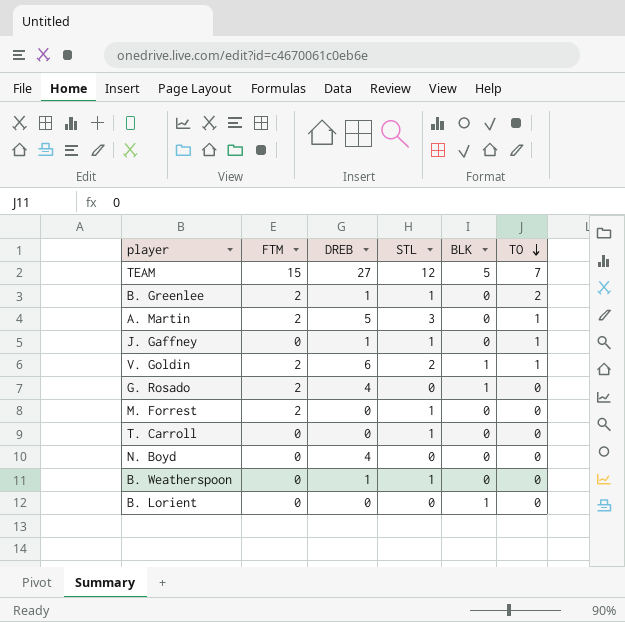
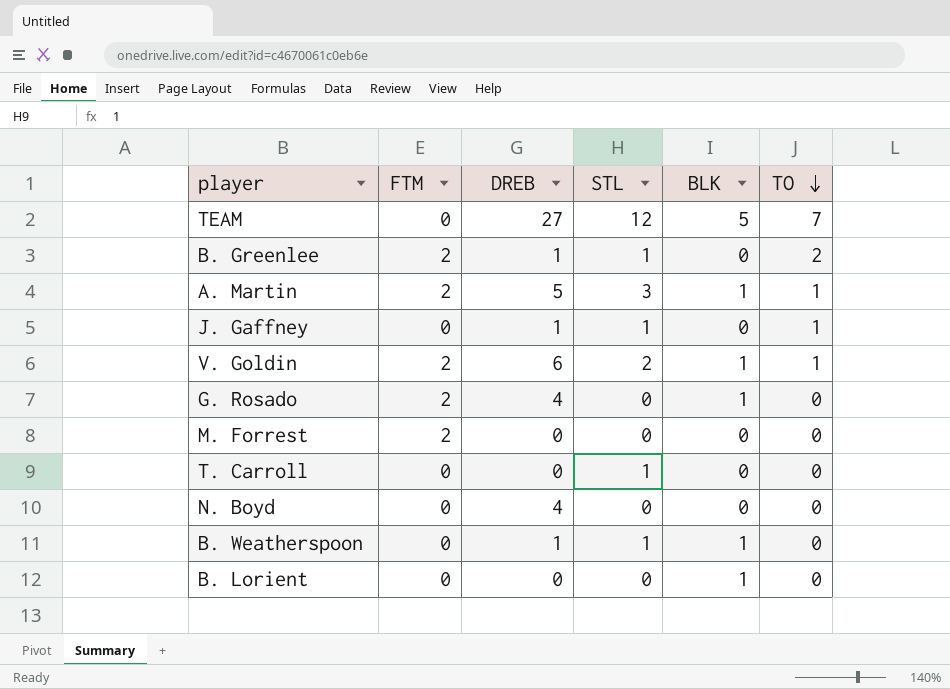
TEAM | FTM: 15 -> 0
A. Martin | BLK: 0 -> 1
M. Forrest | STL: 1 -> 0
B. Weatherspoon | BLK: 0 -> 1

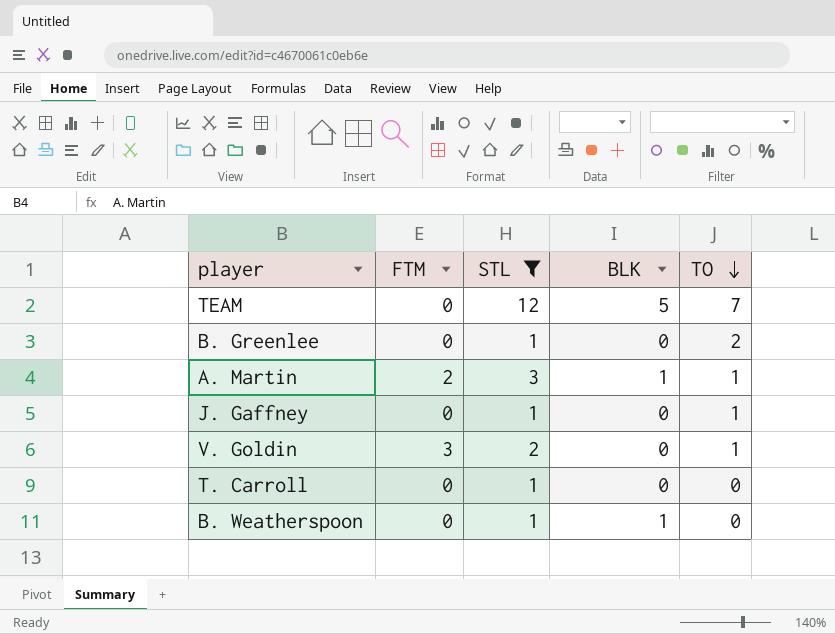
filter: none -> STL != 0
column DREB | position: 3 -> none
B. Greenlee | FTM: 2 -> 0
V. Goldin | FTM: 2 -> 3
V. Goldin | BLK: 1 -> 0

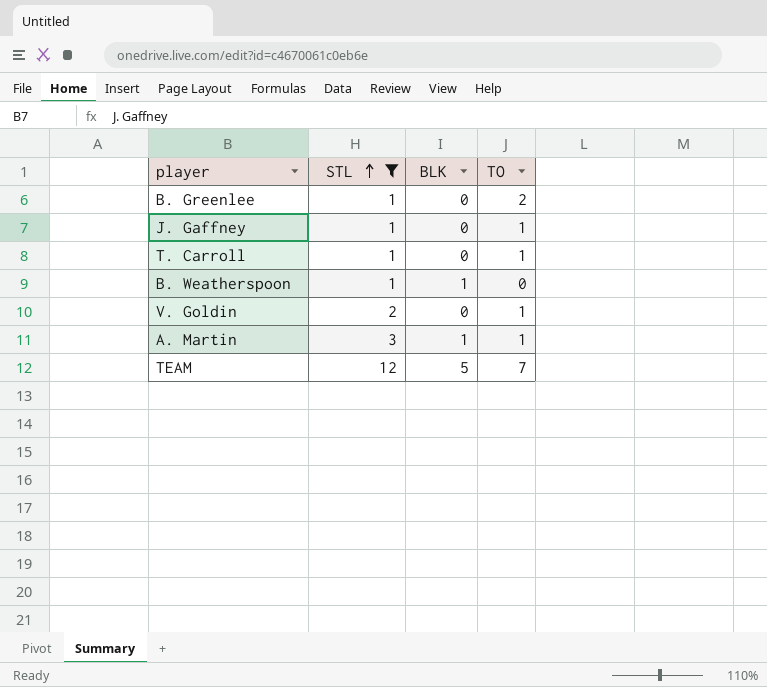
row order: TO descending -> STL ascending
column FTM | position: 2 -> none
T. Carroll | TO: 0 -> 1

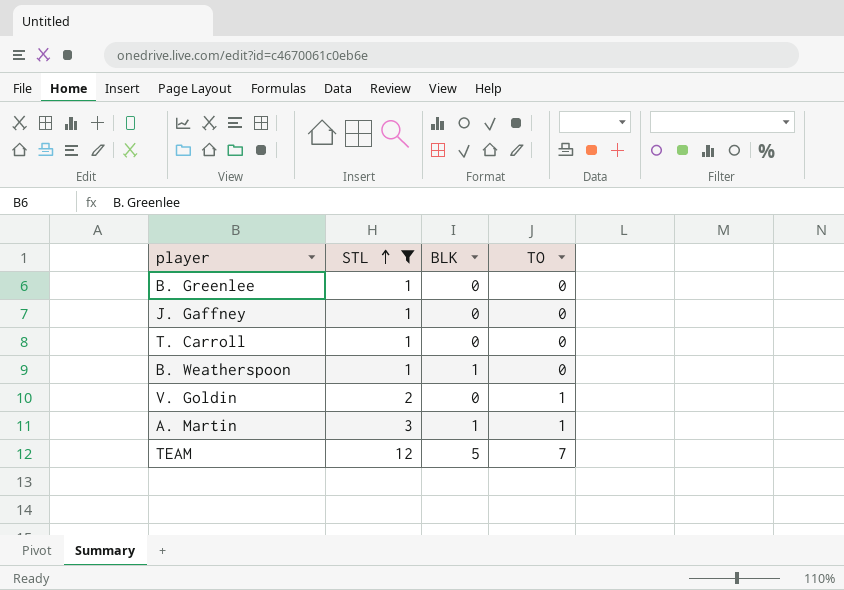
B. Greenlee | TO: 2 -> 0
J. Gaffney | TO: 1 -> 0
T. Carroll | TO: 1 -> 0

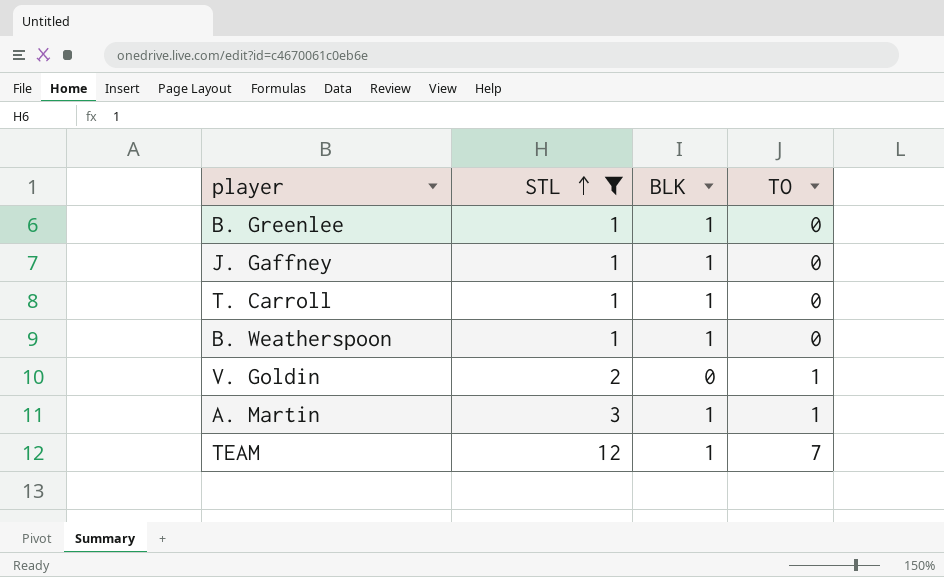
B. Greenlee | BLK: 0 -> 1
J. Gaffney | BLK: 0 -> 1
T. Carroll | BLK: 0 -> 1
TEAM | BLK: 5 -> 1

